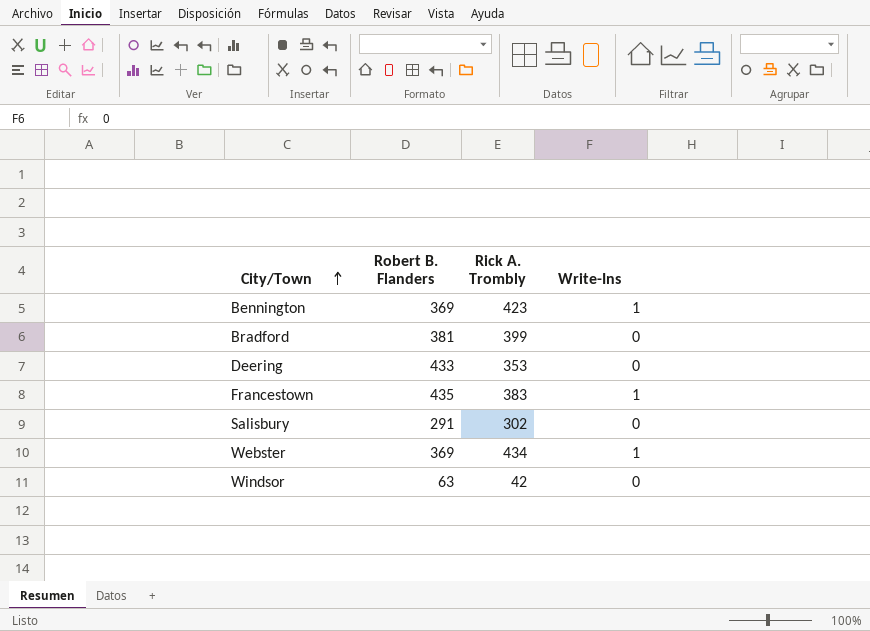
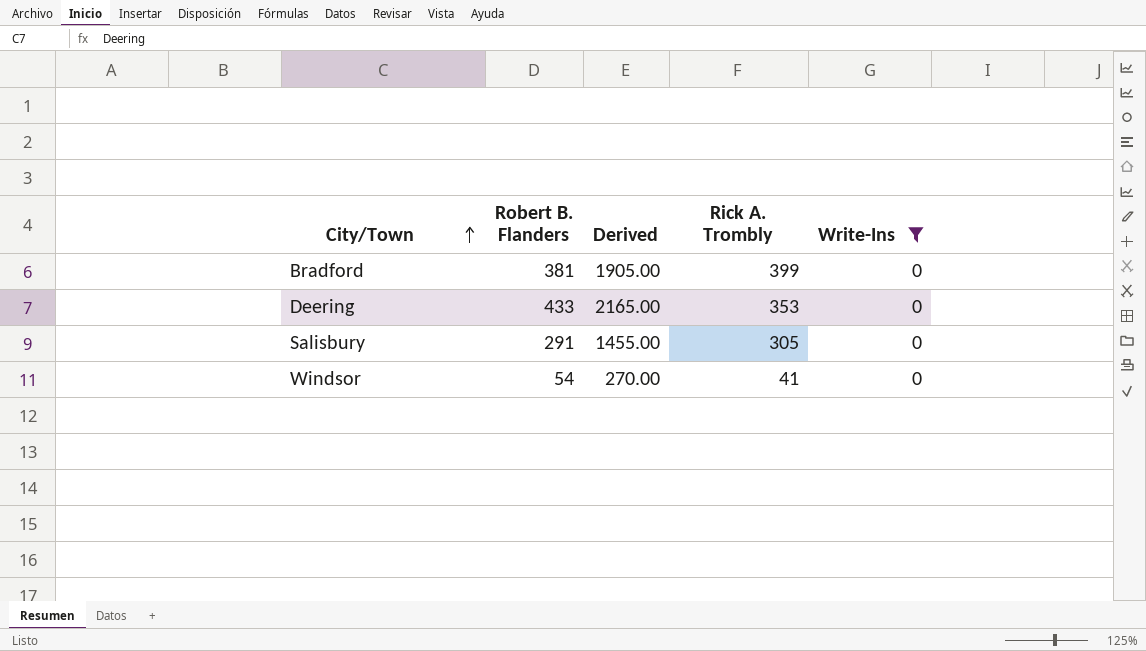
filter: none -> Write-Ins = 0
column Derived | formula: none -> [Robert B. Flanders] * 5
Salisbury | Rick A. Trombly: 302 -> 305
Windsor | Robert B. Flanders: 63 -> 54
Windsor | Rick A. Trombly: 42 -> 41

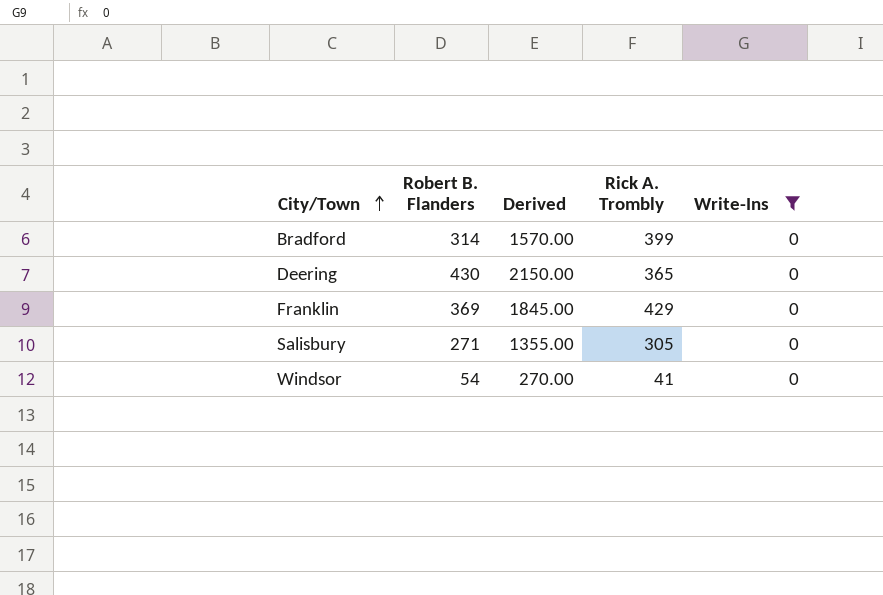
Bradford | Robert B. Flanders: 381 -> 314
Bradford | Derived: 1905.00 -> 1570.00
Deering | Robert B. Flanders: 433 -> 430
Deering | Derived: 2165.00 -> 2150.00
Deering | Rick A. Trombly: 353 -> 365
row Franklin: none -> 369 | 1845.00 | 429 | 0
Salisbury | Robert B. Flanders: 291 -> 271
Salisbury | Derived: 1455.00 -> 1355.00

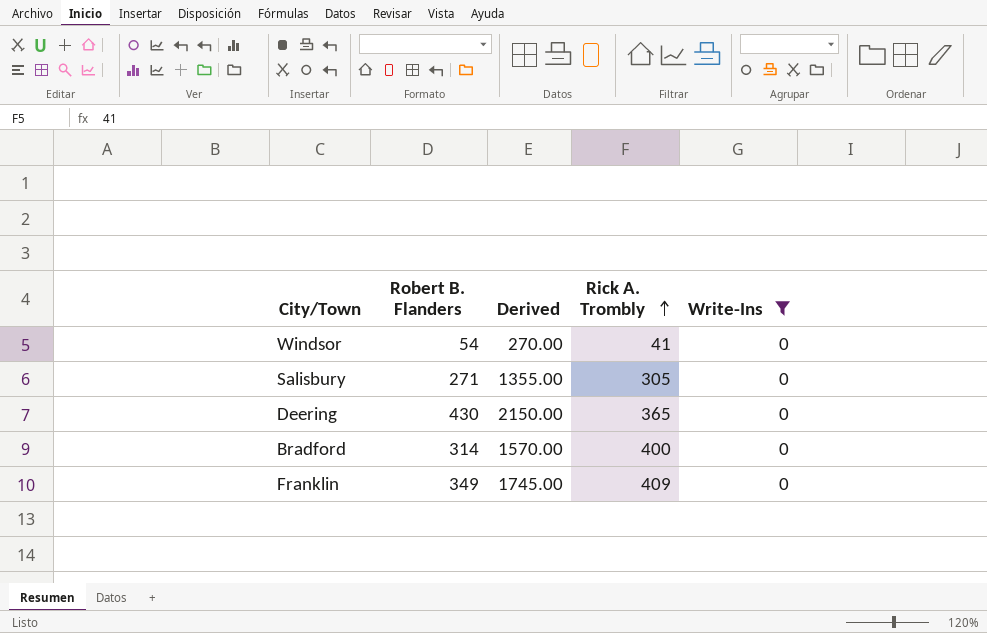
row order: City/Town ascending -> Rick A. Trombly ascending
Bradford | Rick A. Trombly: 399 -> 400
Franklin | Robert B. Flanders: 369 -> 349
Franklin | Derived: 1845.00 -> 1745.00
Franklin | Rick A. Trombly: 429 -> 409

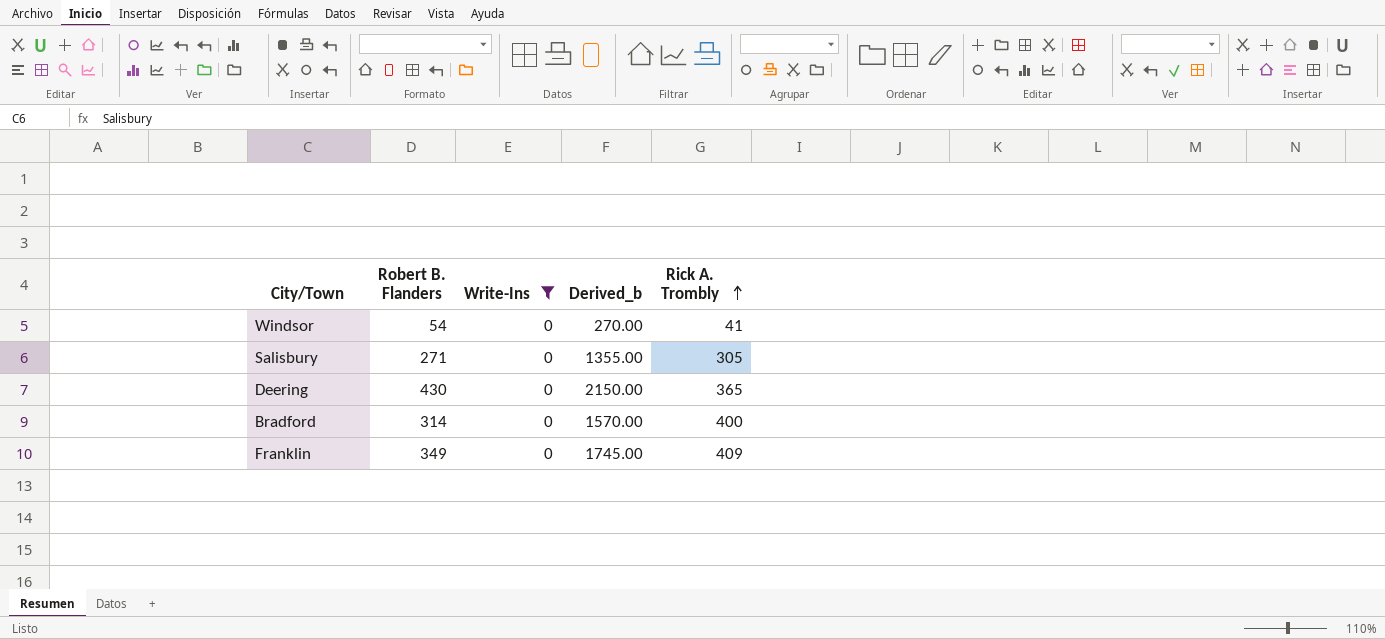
column Write-Ins | position: 5 -> 3
column name: Derived -> Derived_b

